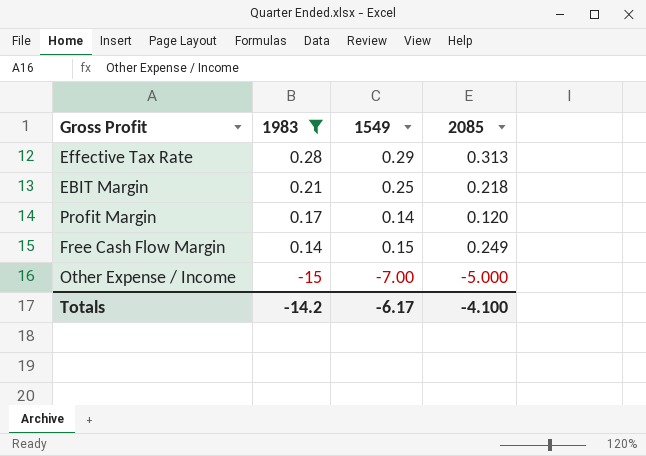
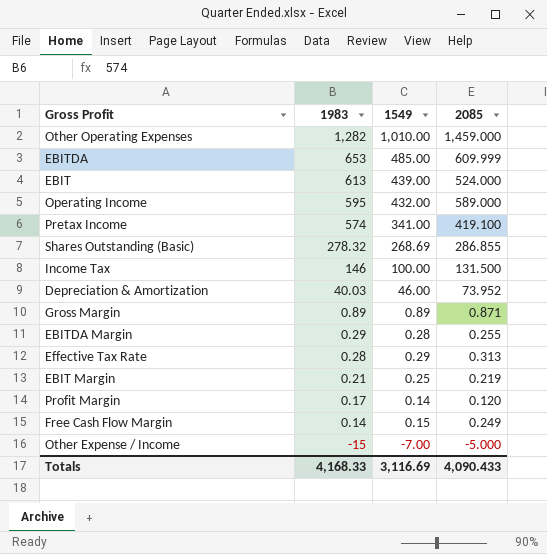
filter: 1983 <= 0.28 -> none
EBIT Margin | 2085: 0.218 -> 0.219
Totals | 1983: -14.2 -> 4,168.33
Totals | 1549: -6.17 -> 3,116.69
Totals | 2085: -4.100 -> 4,090.433

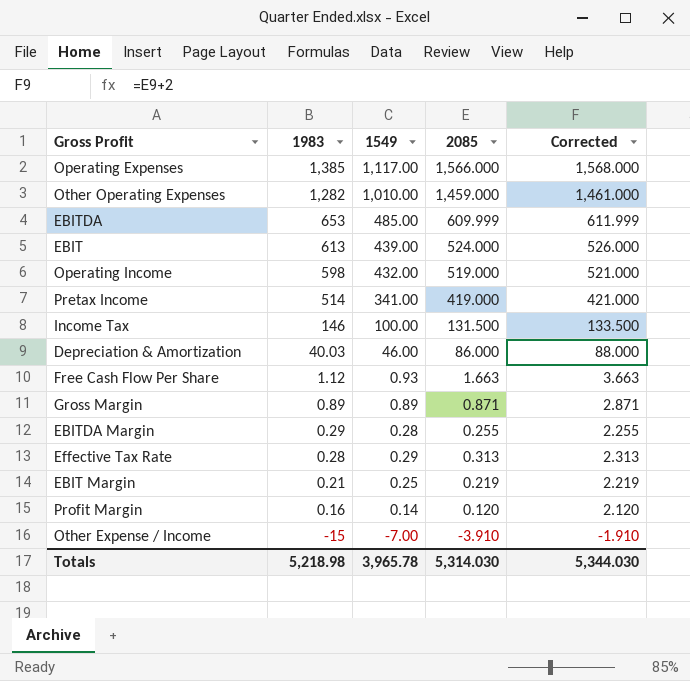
column Corrected | formula: none -> [2085] + 2
row Shares Outstanding (Basic): 278.32 | 268.69 | 286.855 -> none
row Free Cash Flow Margin: 0.14 | 0.15 | 0.249 -> none
row Operating Expenses: none -> 1,385 | 1,117.00 | 1,566.000 | 1,568.000
Operating Income | 1983: 595 -> 598
Operating Income | 2085: 589.000 -> 519.000
Pretax Income | 1983: 574 -> 514
Pretax Income | 2085: 419.100 -> 419.000
Depreciation & Amortization | 2085: 73.952 -> 86.000
row Free Cash Flow Per Share: none -> 1.12 | 0.93 | 1.663 | 3.663
Profit Margin | 1983: 0.17 -> 0.16
Other Expense / Income | 2085: -5.000 -> -3.910
Totals | 1983: 4,168.33 -> 5,218.98
Totals | 1549: 3,116.69 -> 3,965.78
Totals | 2085: 4,090.433 -> 5,314.030

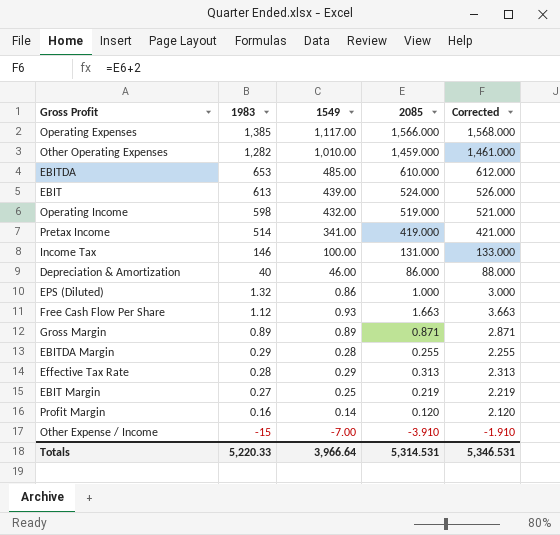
EBITDA | 2085: 609.999 -> 610.000
EBITDA | Corrected: 611.999 -> 612.000
Income Tax | 2085: 131.500 -> 131.000
Income Tax | Corrected: 133.500 -> 133.000
Depreciation & Amortization | 1983: 40.03 -> 40
row EPS (Diluted): none -> 1.32 | 0.86 | 1.000 | 3.000
EBIT Margin | 1983: 0.21 -> 0.27
Totals | 1983: 5,218.98 -> 5,220.33
Totals | 1549: 3,965.78 -> 3,966.64
Totals | 2085: 5,314.030 -> 5,314.531
Totals | Corrected: 5,344.030 -> 5,346.531

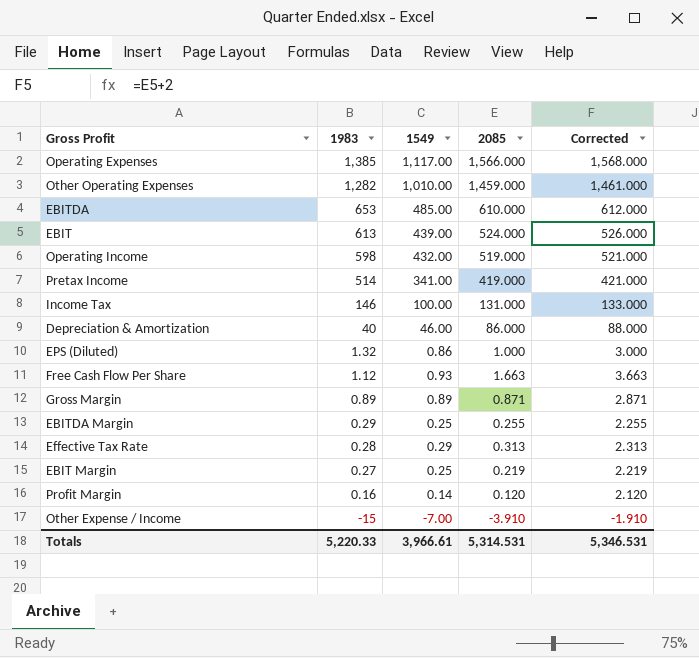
EBITDA Margin | 1549: 0.28 -> 0.25
Totals | 1549: 3,966.64 -> 3,966.61

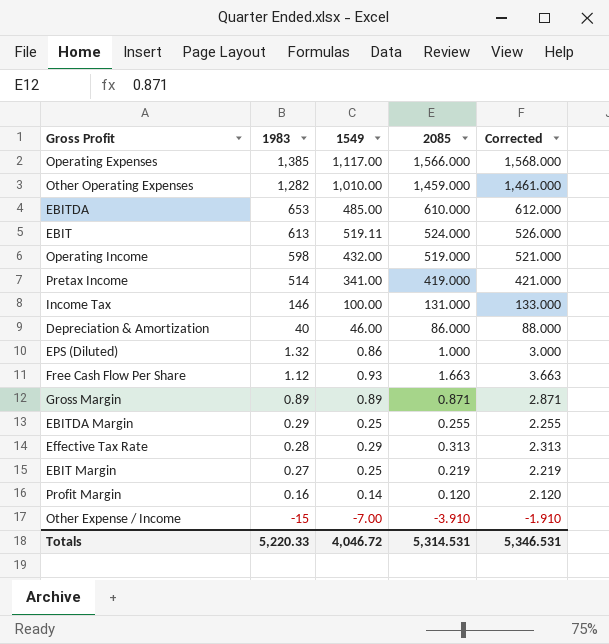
EBIT | 1549: 439.00 -> 519.11
Totals | 1549: 3,966.61 -> 4,046.72

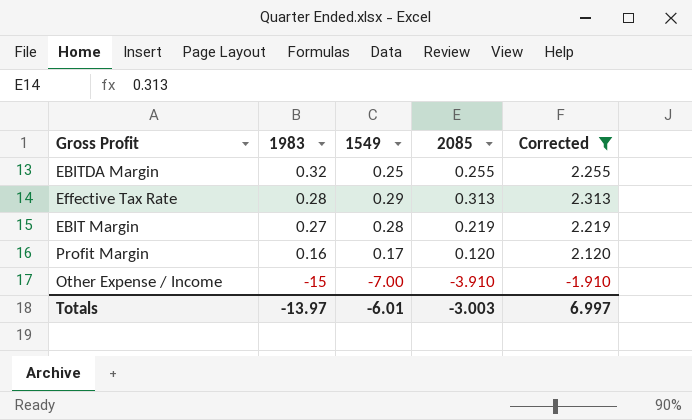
filter: none -> Corrected <= 2.313
EBITDA Margin | 1983: 0.29 -> 0.32
EBIT Margin | 1549: 0.25 -> 0.28
Profit Margin | 1549: 0.14 -> 0.17
Totals | 1983: 5,220.33 -> -13.97
Totals | 1549: 4,046.72 -> -6.01
Totals | 2085: 5,314.531 -> -3.003
Totals | Corrected: 5,346.531 -> 6.997

